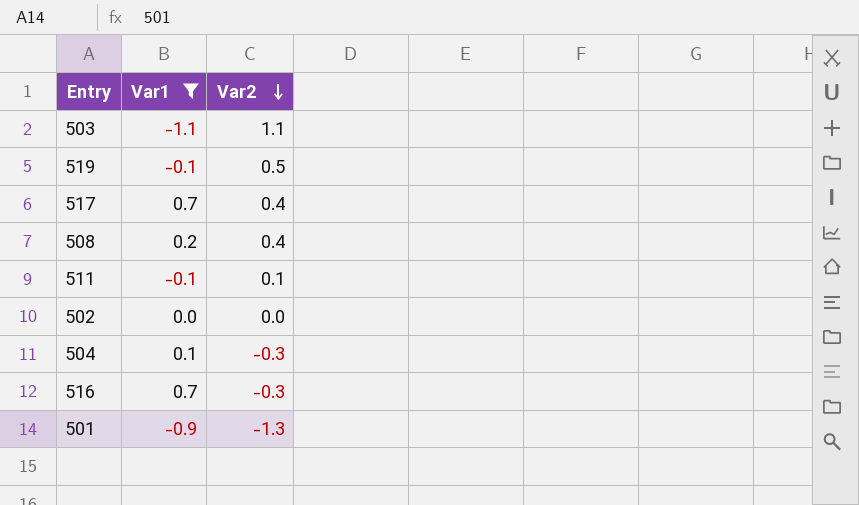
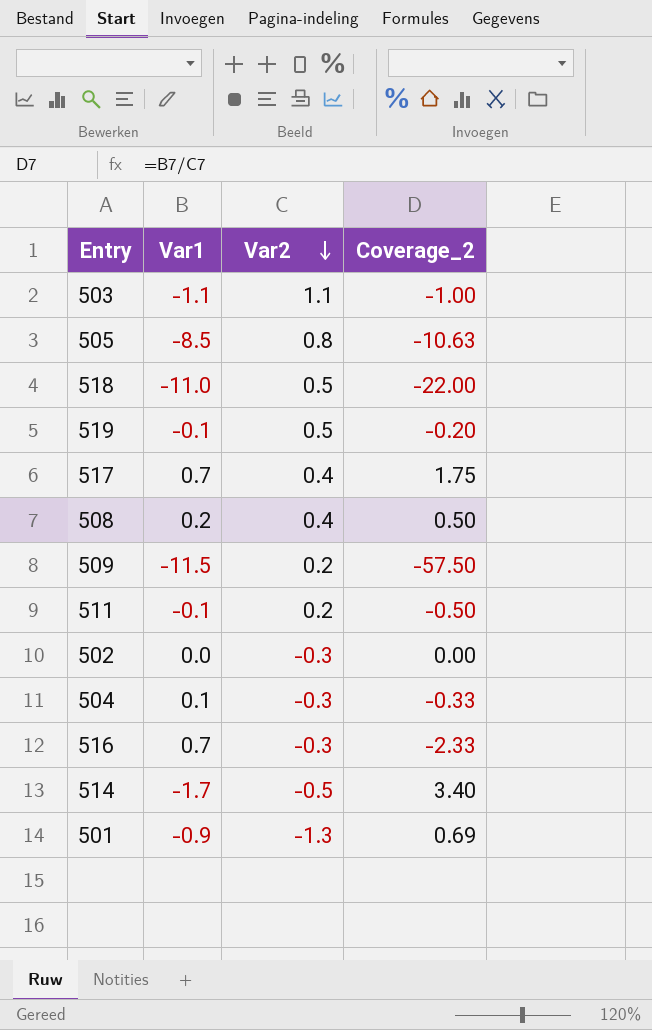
filter: Var1 >= -1.1 -> none
column Coverage_2 | formula: none -> [Var1] / [Var2]
511 | Var2: 0.1 -> 0.2
502 | Var2: 0.0 -> -0.3

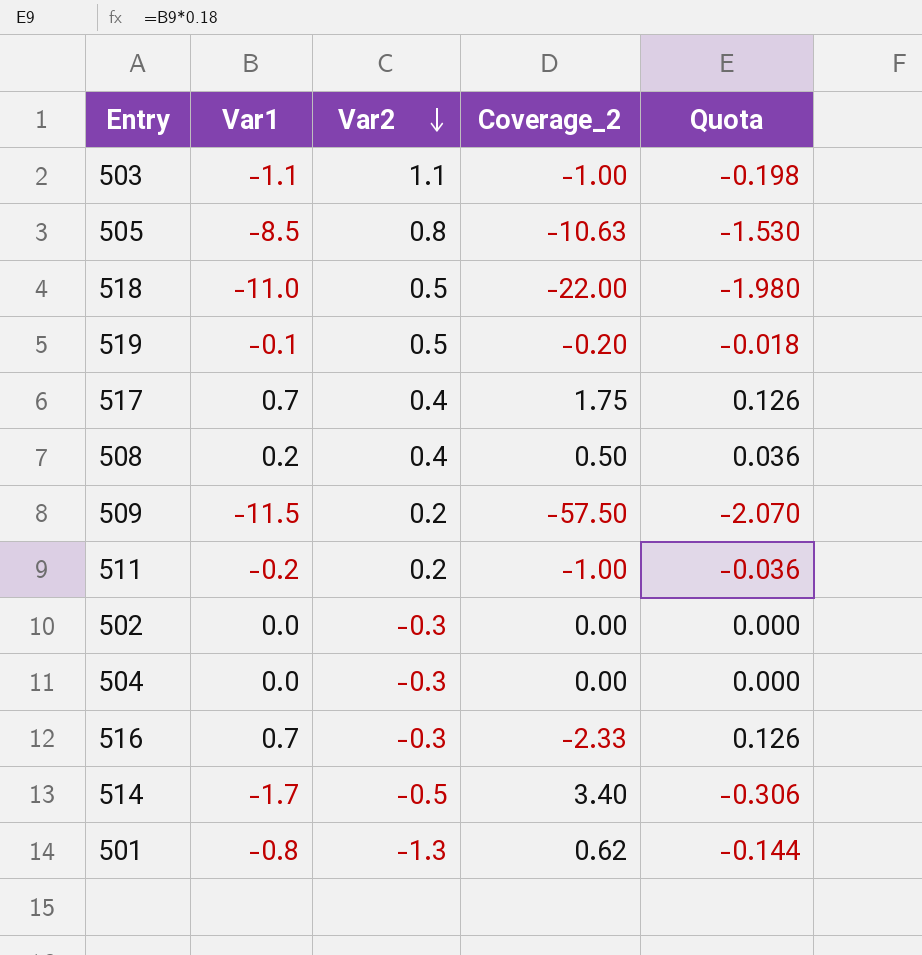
column Quota | formula: none -> [Var1] * 0.18
511 | Var1: -0.1 -> -0.2
511 | Coverage_2: -0.50 -> -1.00
504 | Var1: 0.1 -> 0.0
504 | Coverage_2: -0.33 -> 0.00
501 | Var1: -0.9 -> -0.8
501 | Coverage_2: 0.69 -> 0.62

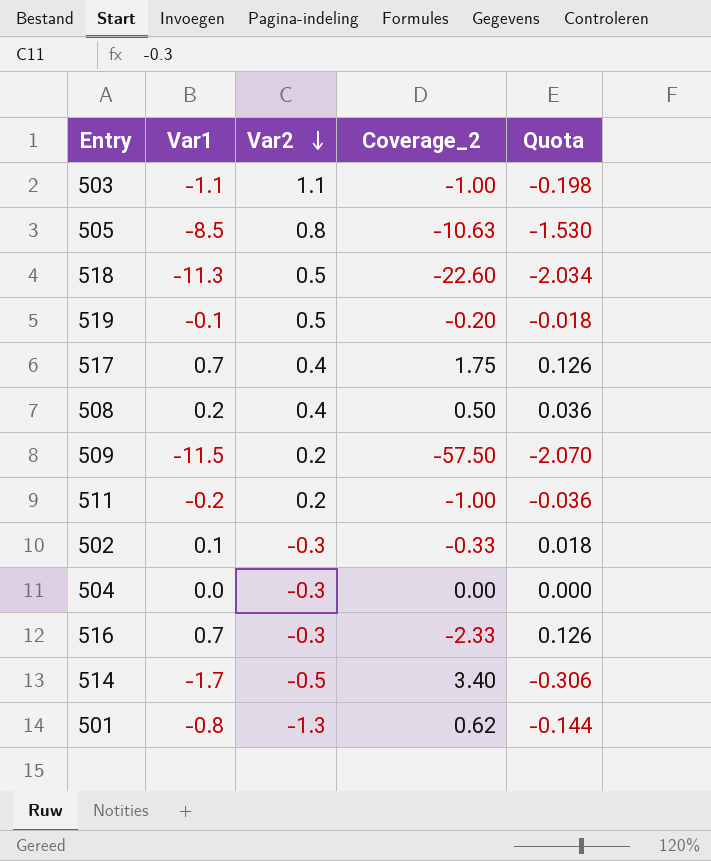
518 | Var1: -11.0 -> -11.3
518 | Coverage_2: -22.00 -> -22.60
518 | Quota: -1.980 -> -2.034
502 | Var1: 0.0 -> 0.1
502 | Coverage_2: 0.00 -> -0.33
502 | Quota: 0.000 -> 0.018

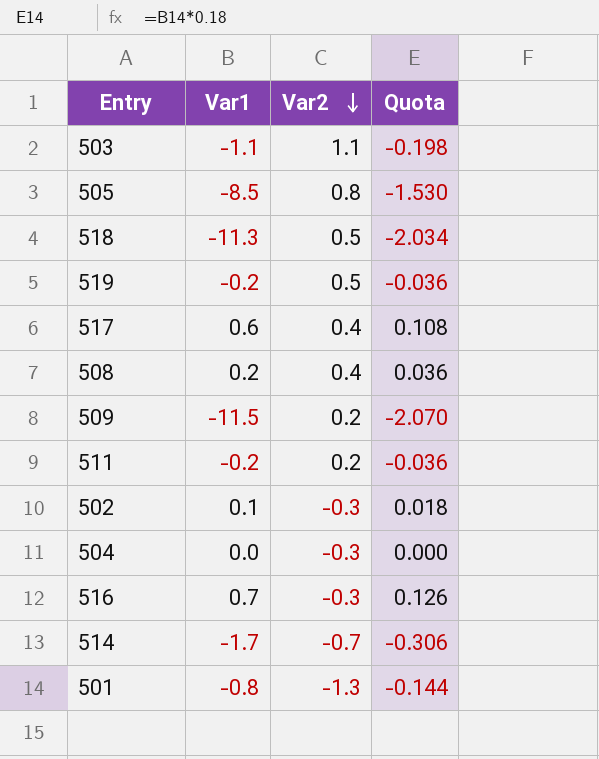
column Coverage_2 | formula: [Var1] / [Var2] -> none
519 | Var1: -0.1 -> -0.2
519 | Quota: -0.018 -> -0.036
517 | Var1: 0.7 -> 0.6
517 | Quota: 0.126 -> 0.108
514 | Var2: -0.5 -> -0.7

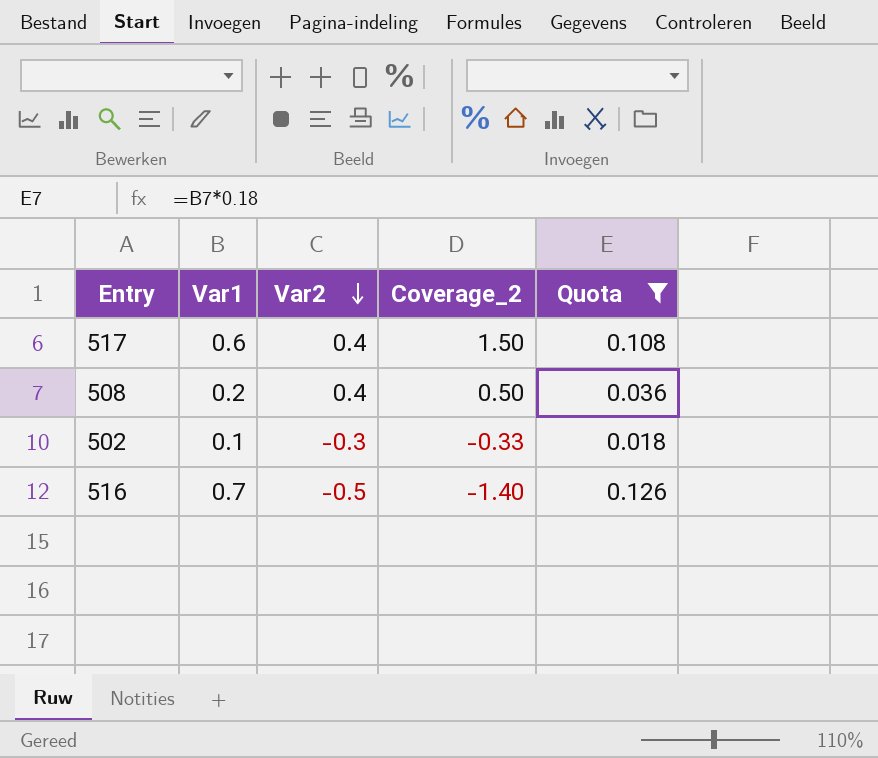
filter: none -> Quota >= 0.018
column Coverage_2 | formula: none -> [Var1] / [Var2]
516 | Var2: -0.3 -> -0.5

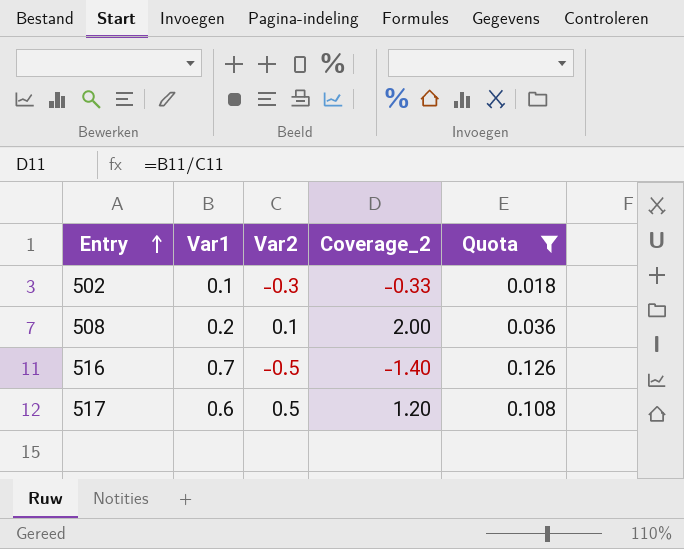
row order: Var2 descending -> Entry ascending
508 | Var2: 0.4 -> 0.1
508 | Coverage_2: 0.50 -> 2.00
517 | Var2: 0.4 -> 0.5
517 | Coverage_2: 1.50 -> 1.20

